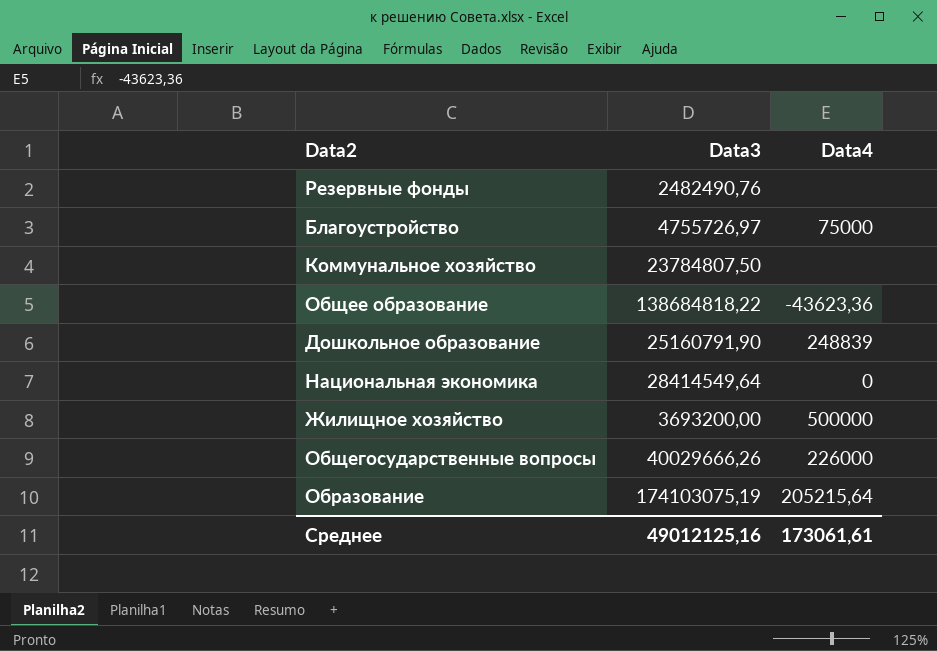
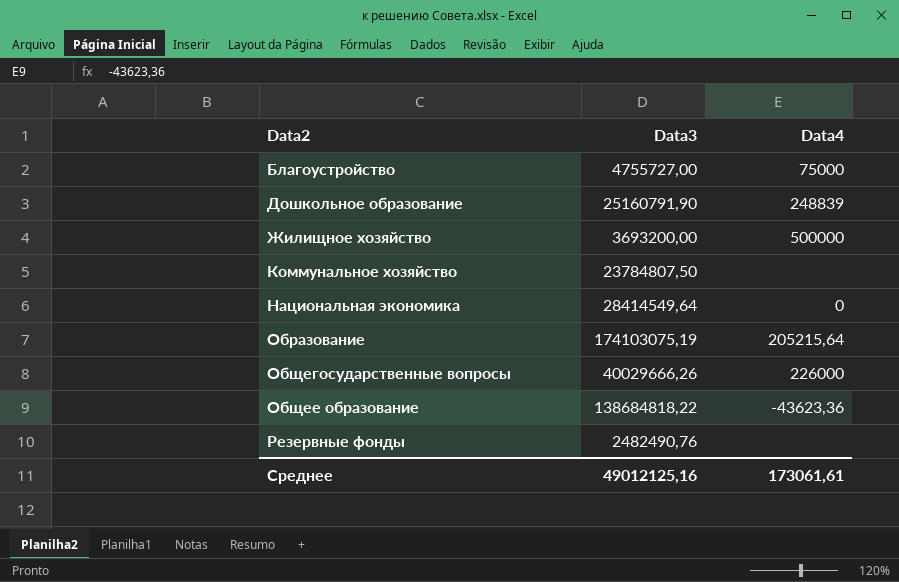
row order: none -> Data2 ascending
Благоустройство | Data3: 4755726,97 -> 4755727,00

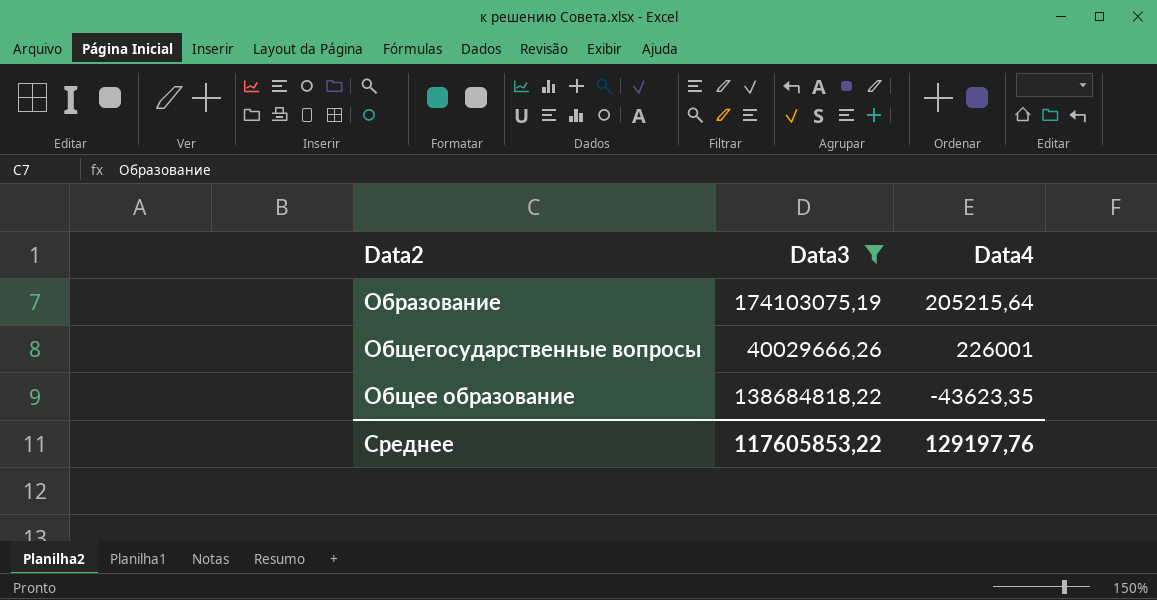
filter: none -> Data3 >= 40029666,26
Общегосударственные вопросы | Data4: 226000 -> 226001
Общее образование | Data4: -43623,36 -> -43623,35
Среднее | Data3: 49012125,16 -> 117605853,22
Среднее | Data4: 173061,61 -> 129197,76

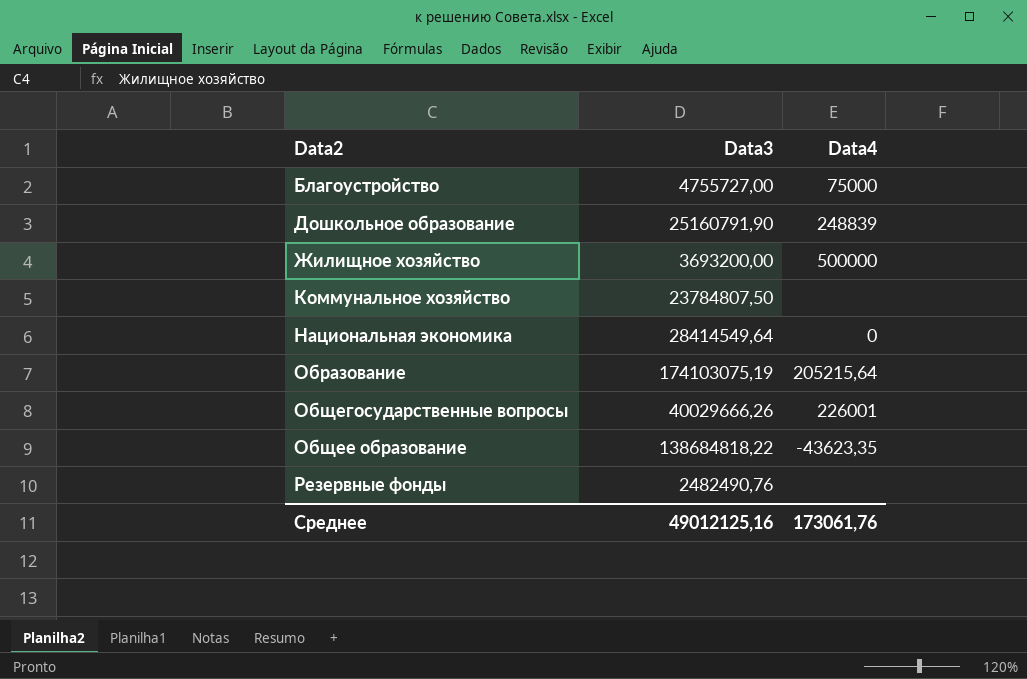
filter: Data3 >= 40029666,26 -> none
Среднее | Data3: 117605853,22 -> 49012125,16
Среднее | Data4: 129197,76 -> 173061,76

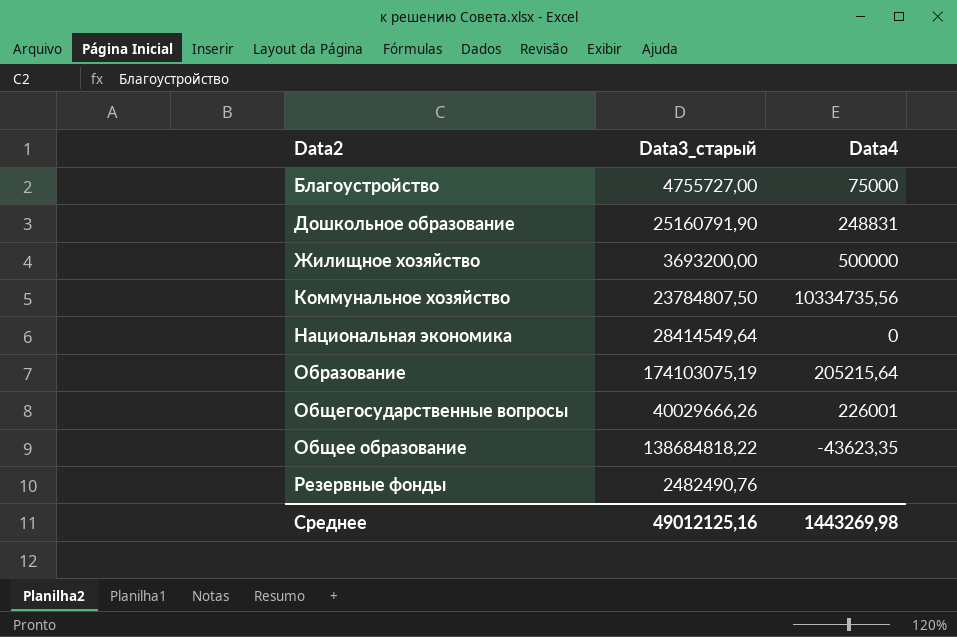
column name: Data3 -> Data3_старый
Дошкольное образование | Data4: 248839 -> 248831
Коммунальное хозяйство | Data4: none -> 10334735,56
Среднее | Data4: 173061,76 -> 1443269,98

